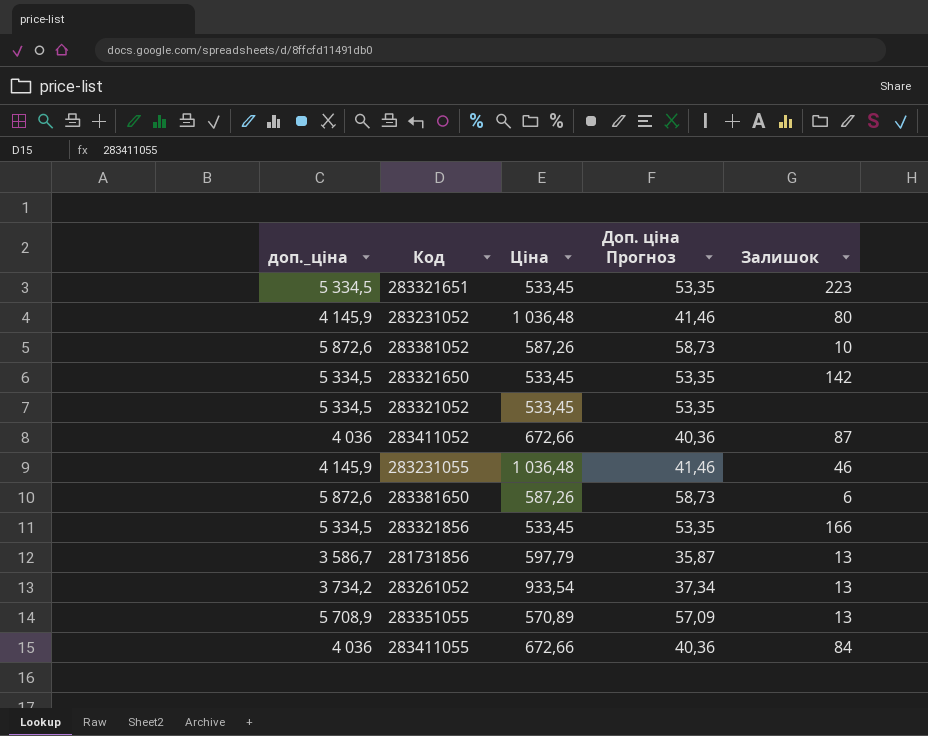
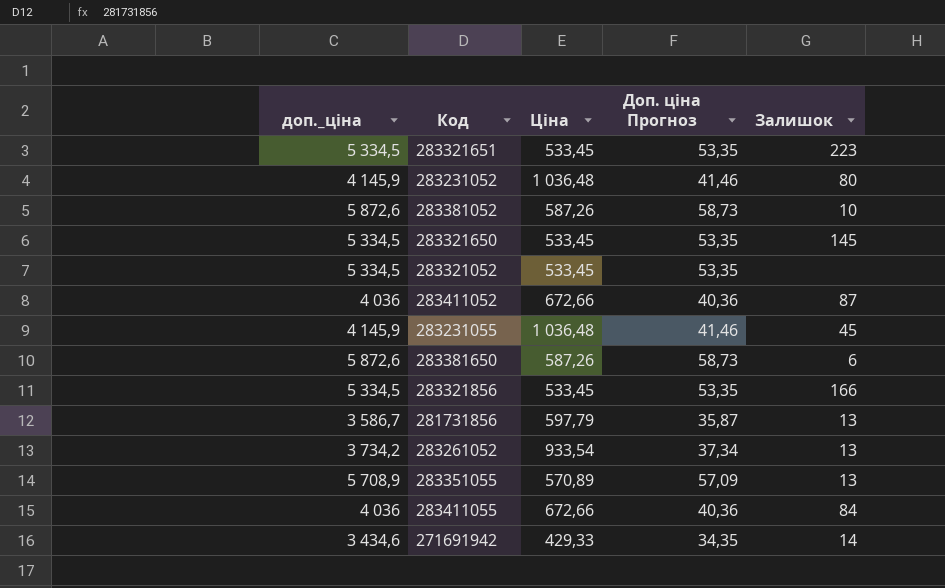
283321650 | Залишок: 142 -> 145
283231055 | Залишок: 46 -> 45
row 271691942: none -> 3 434,6 | 429,33 | 34,35 | 14

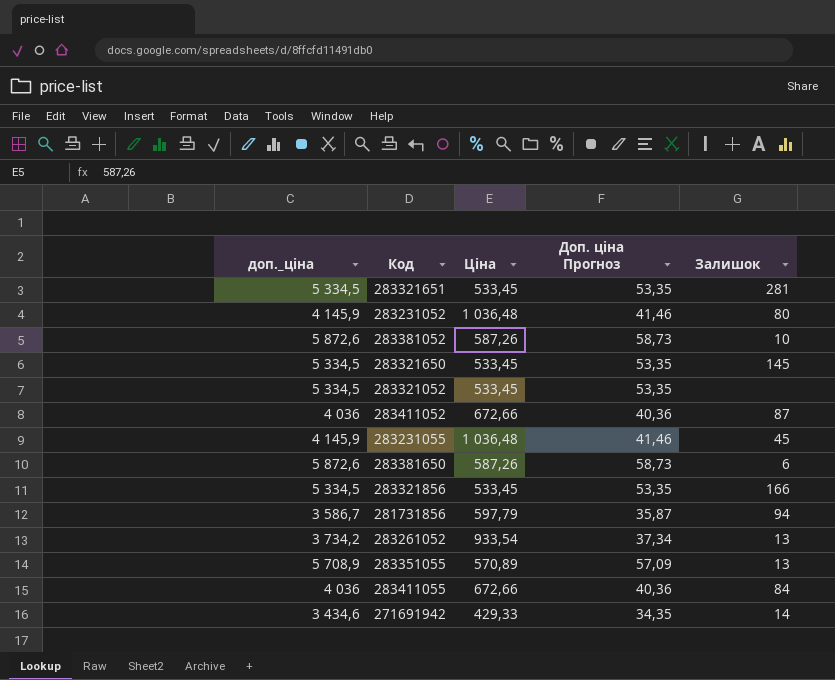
283321651 | Залишок: 223 -> 281
281731856 | Залишок: 13 -> 94

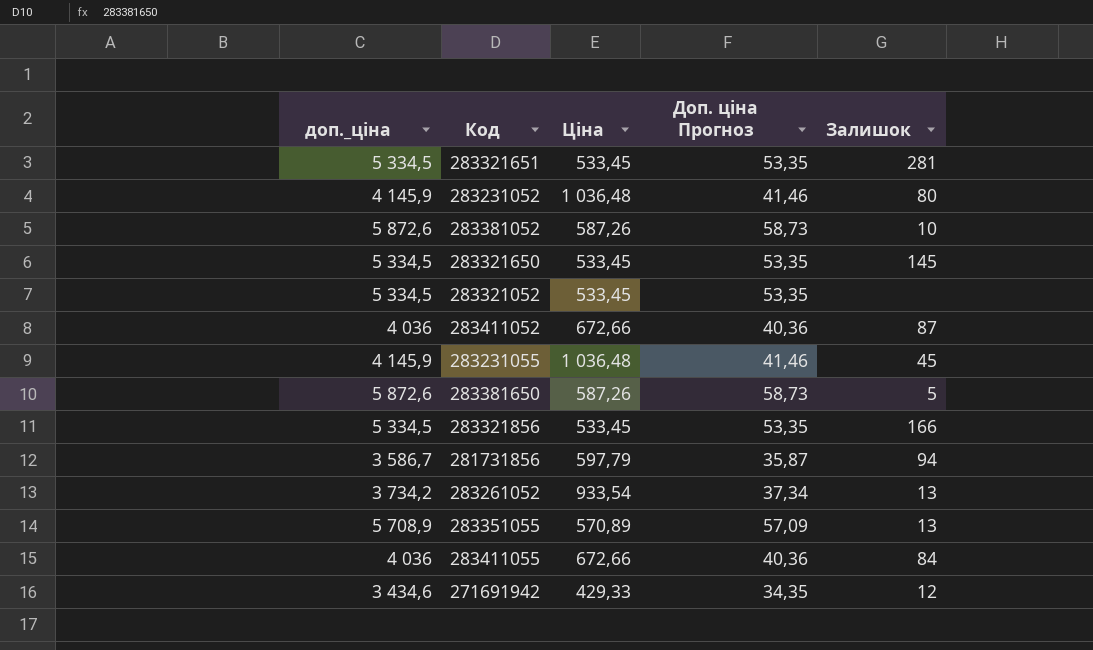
283381650 | Залишок: 6 -> 5
271691942 | Залишок: 14 -> 12

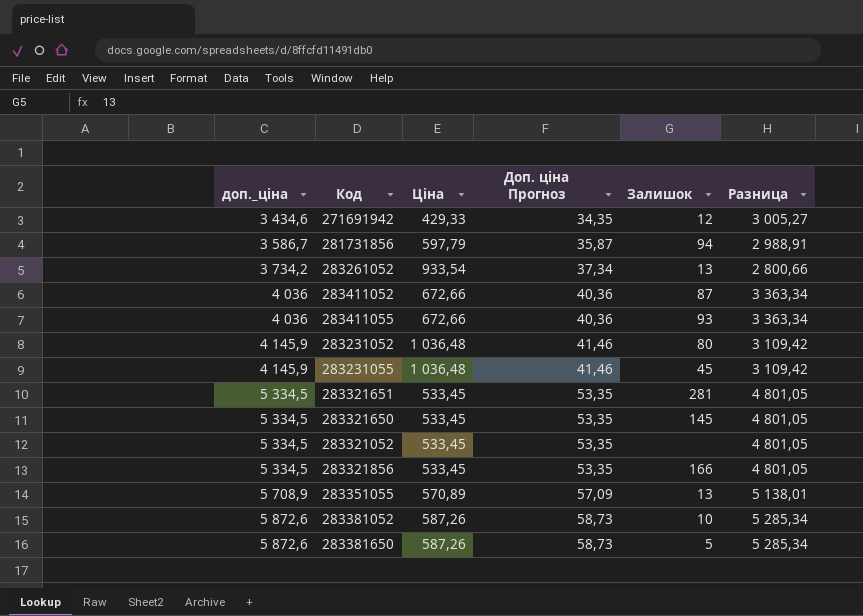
row order: none -> доп._ціна ascending
column Разница | formula: none -> [доп._ціна] - [Ціна]
283411055 | Залишок: 84 -> 93

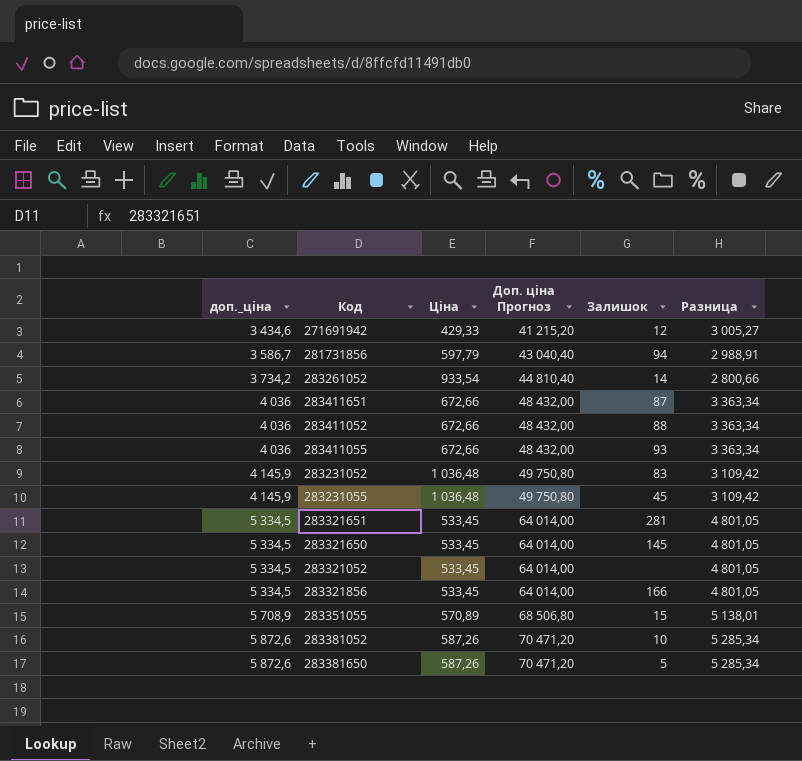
column Доп. ціна Прогноз | formula: [доп._ціна] * 0,01 -> [доп._ціна] * 12
283261052 | Залишок: 13 -> 14
row 283411651: none -> 4 036 | 672,66 | 48 432,00 | 87 | 3 363,34
283411052 | Залишок: 87 -> 88
283231052 | Залишок: 80 -> 83
283351055 | Залишок: 13 -> 15

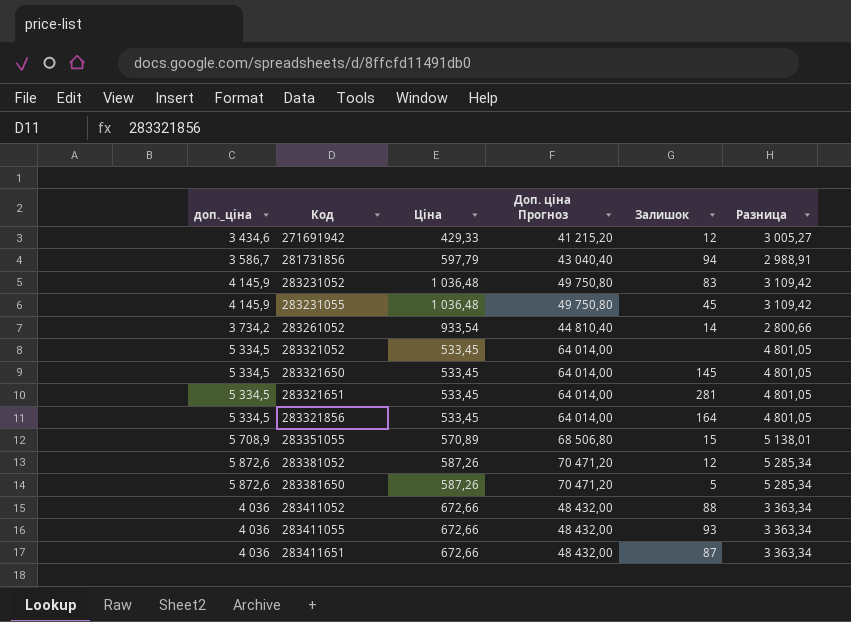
row order: доп._ціна ascending -> Код ascending
283321856 | Залишок: 166 -> 164
283381052 | Залишок: 10 -> 12

